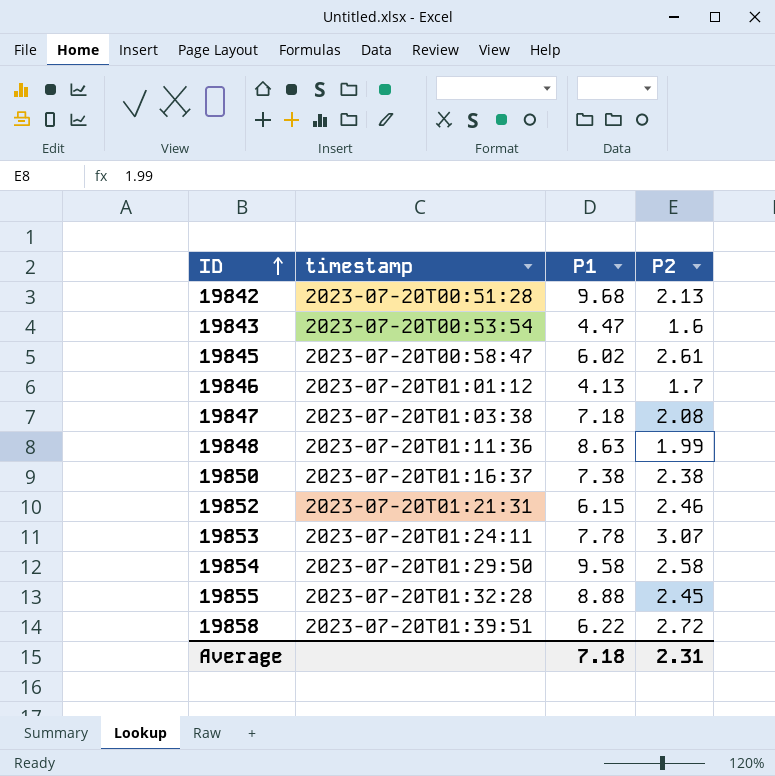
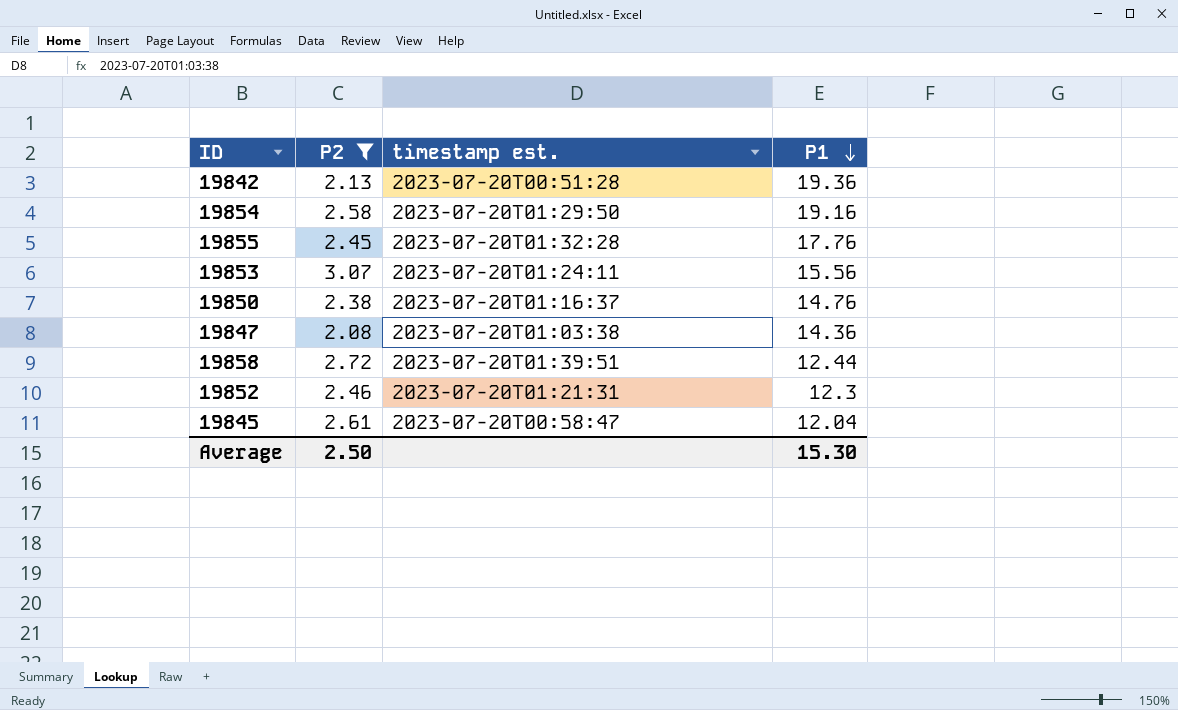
filter: none -> P2 >= 2.08
row order: ID ascending -> P1 descending
column P2 | position: 4 -> 2
column name: timestamp -> timestamp est.
19842 | P1: 9.68 -> 19.36
19854 | P1: 9.58 -> 19.16
19855 | P1: 8.88 -> 17.76
19853 | P1: 7.78 -> 15.56
19850 | P1: 7.38 -> 14.76
19847 | P1: 7.18 -> 14.36
19858 | P1: 6.22 -> 12.44
19852 | P1: 6.15 -> 12.3
19845 | P1: 6.02 -> 12.04
Average | P2: 2.31 -> 2.50
Average | P1: 7.18 -> 15.30

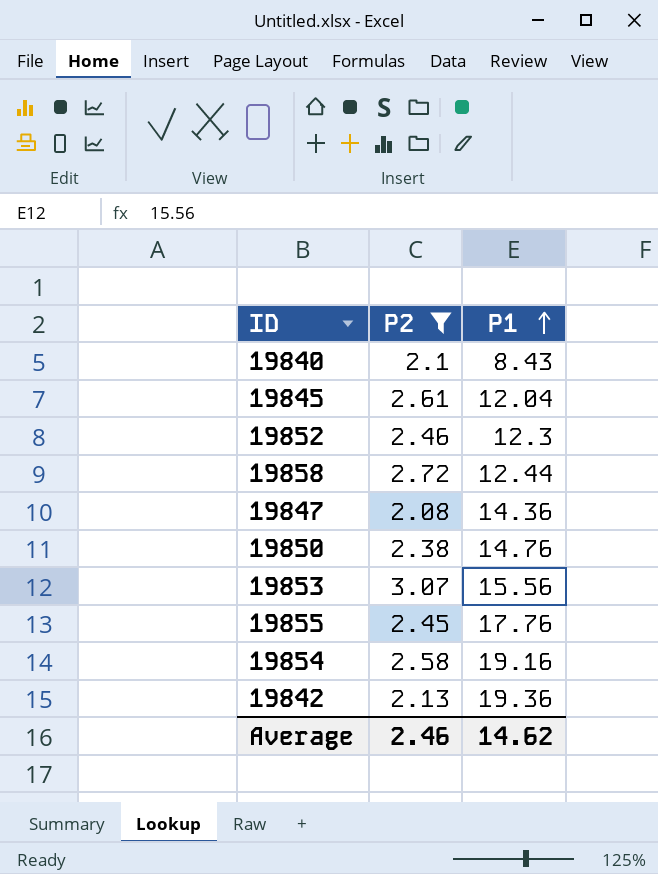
row order: P1 descending -> P1 ascending
column timestamp est. | position: 3 -> none
row 19840: none -> 2.1 | 8.43
Average | P2: 2.50 -> 2.46
Average | P1: 15.30 -> 14.62

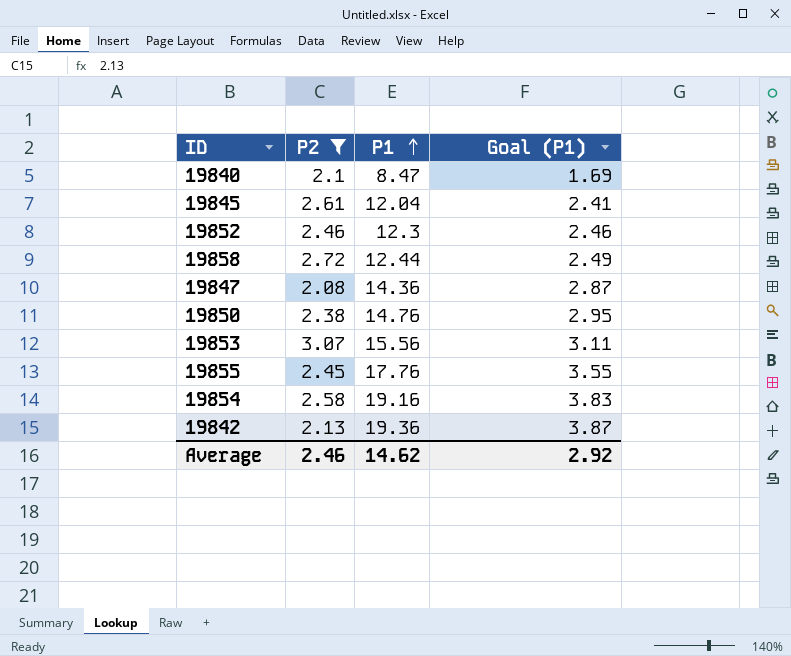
column Goal (P1) | formula: none -> [P1] * 0.2
19840 | P1: 8.43 -> 8.47

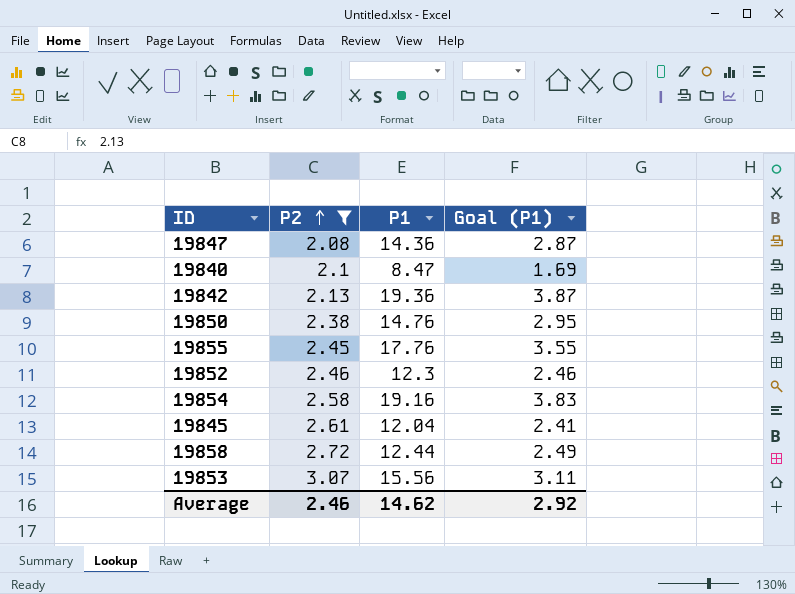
row order: P1 ascending -> P2 ascending

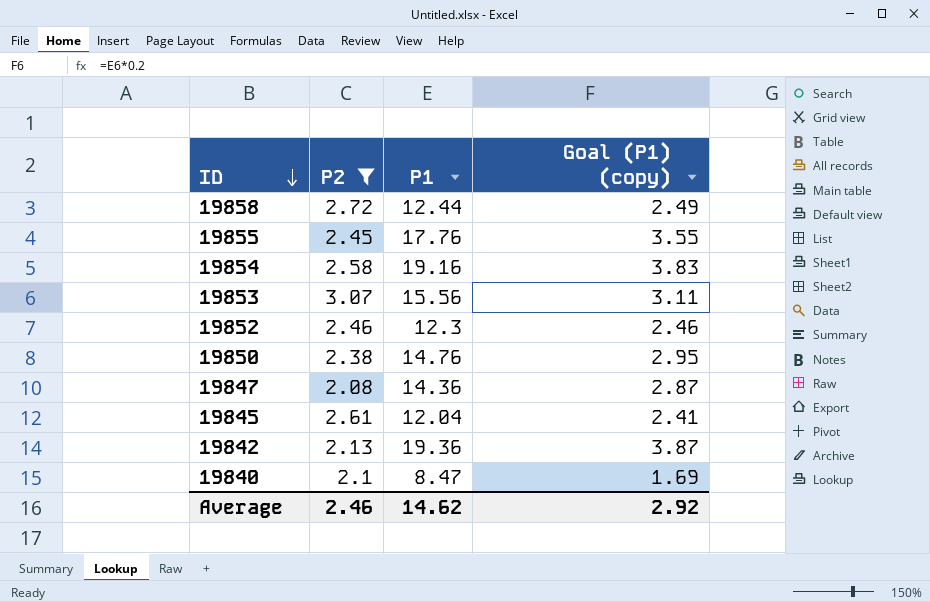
row order: P2 ascending -> ID descending
column name: Goal (P1) -> Goal (P1) (copy)

